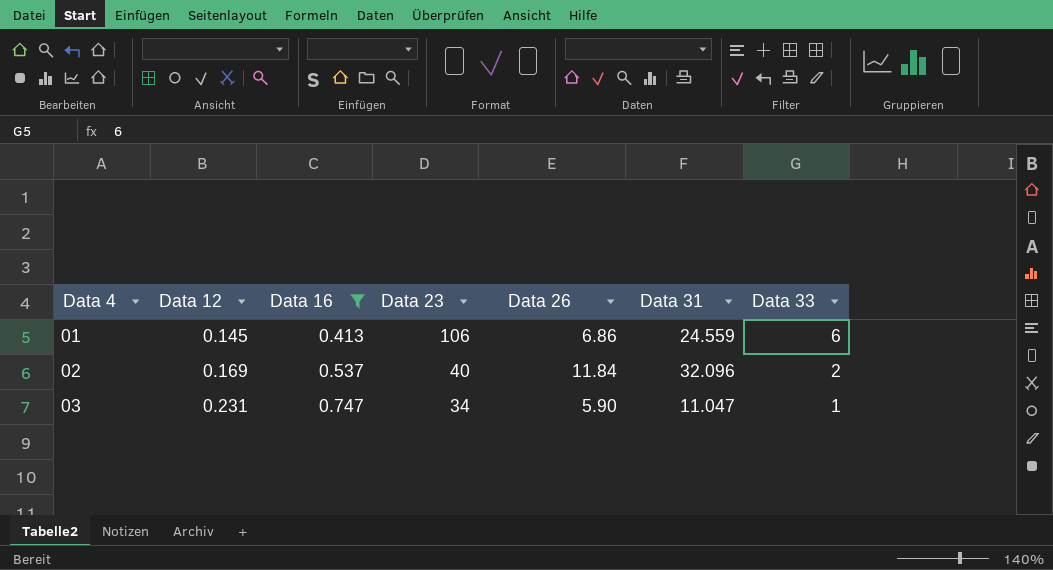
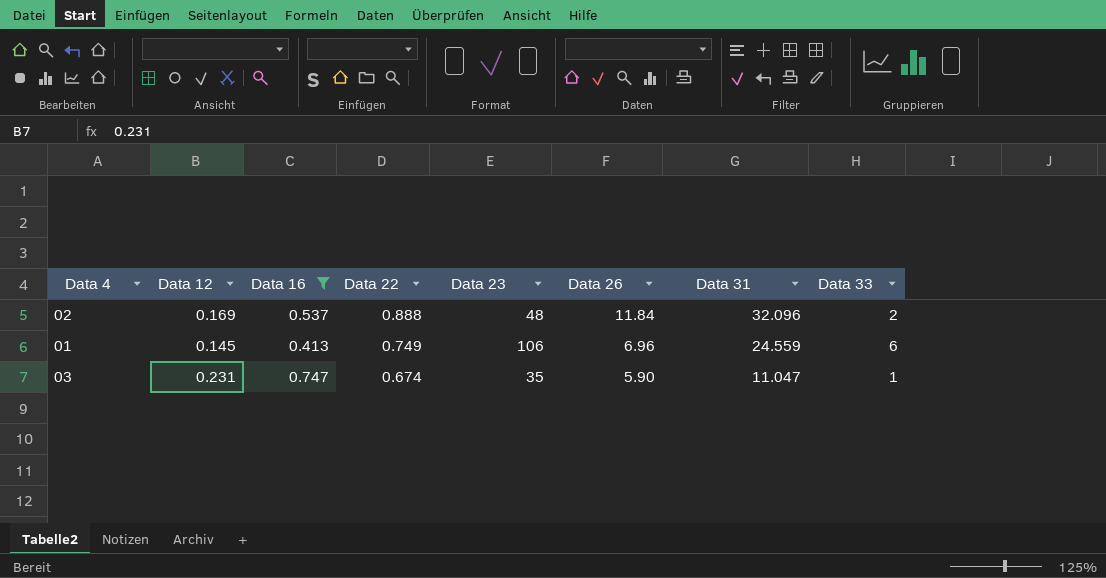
row order: Data 4 ascending -> Data 22 descending
column Data 22 | position: none -> 4
02 | Data 23: 40 -> 48
01 | Data 26: 6.86 -> 6.96
03 | Data 23: 34 -> 35

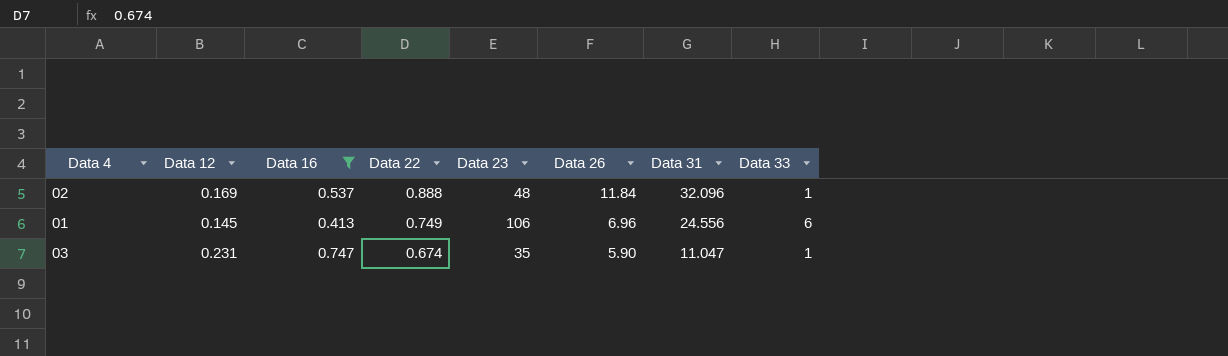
02 | Data 33: 2 -> 1
01 | Data 31: 24.559 -> 24.556

